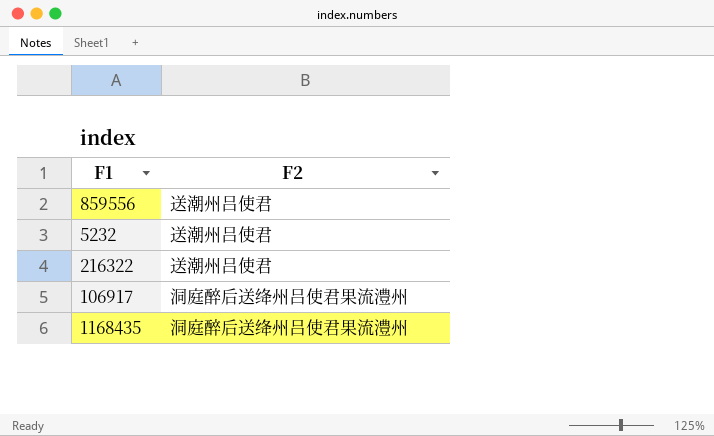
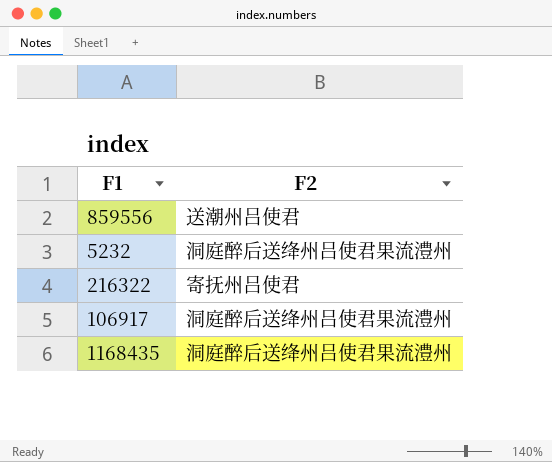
5232 | F2: 送潮州吕使君 -> 洞庭醉后送绛州吕使君果流澧州
216322 | F2: 送潮州吕使君 -> 寄抚州吕使君

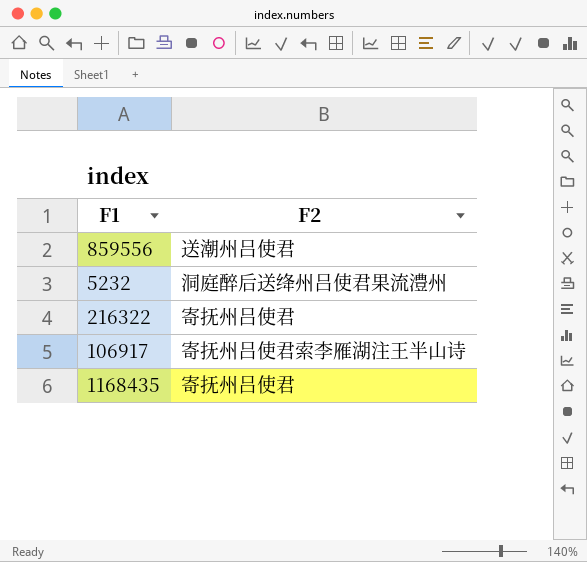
106917 | F2: 洞庭醉后送绛州吕使君果流澧州 -> 寄抚州吕使君索李雁湖注王半山诗
1168435 | F2: 洞庭醉后送绛州吕使君果流澧州 -> 寄抚州吕使君

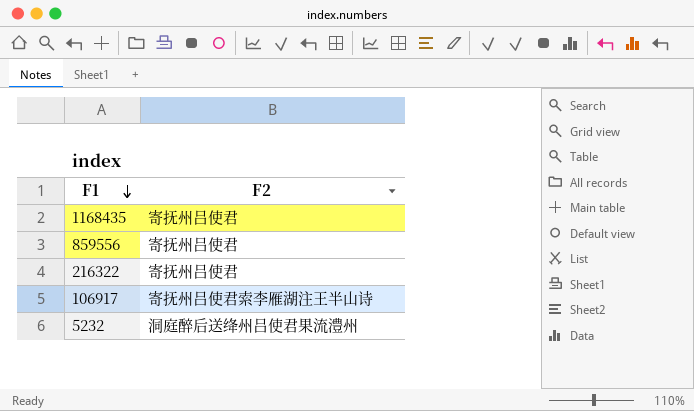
row order: none -> F1 descending
859556 | F2: 送潮州吕使君 -> 寄抚州吕使君

